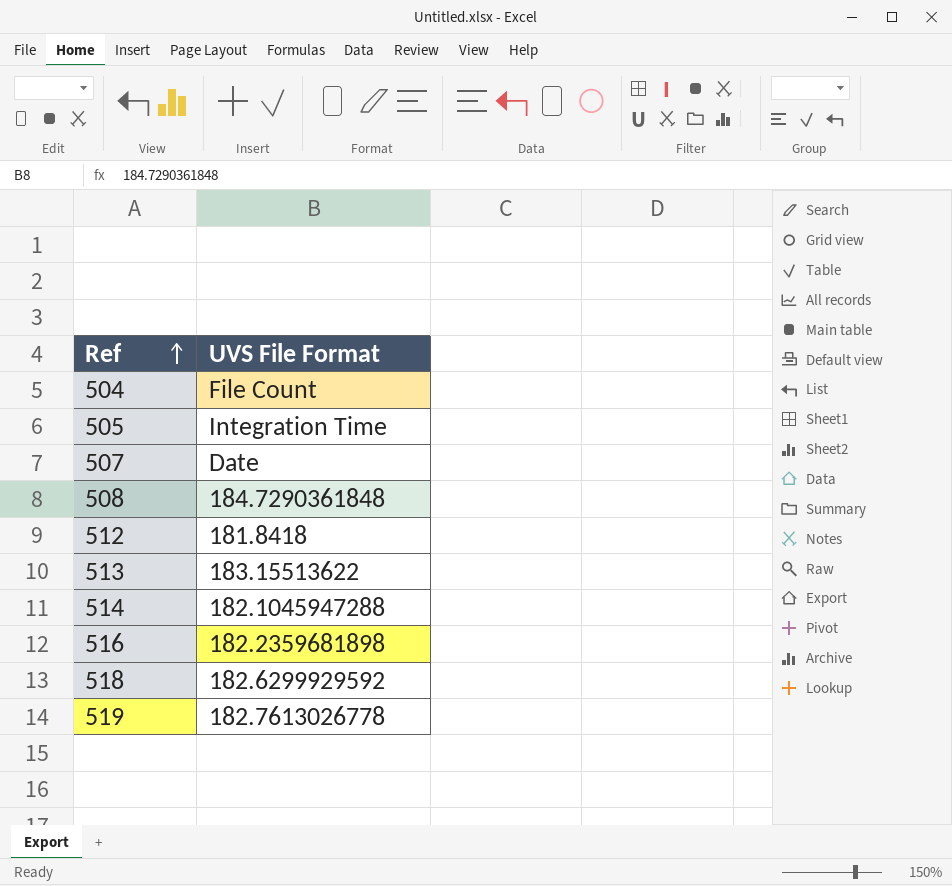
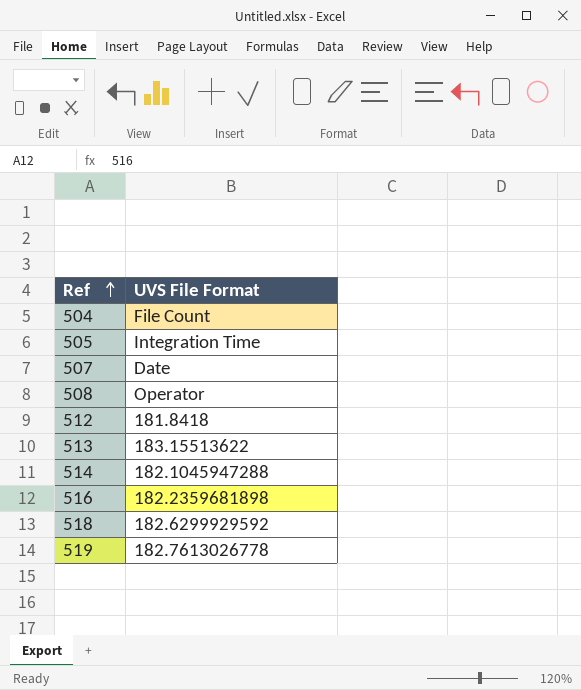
508 | UVS File Format: 184.7290361848 -> Operator

